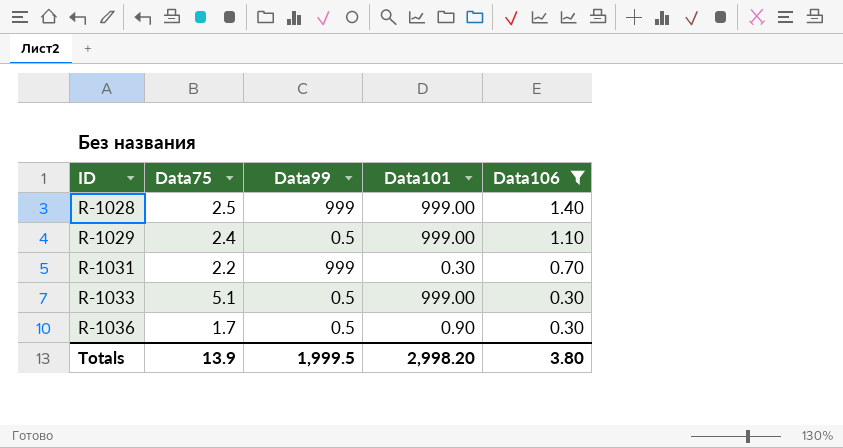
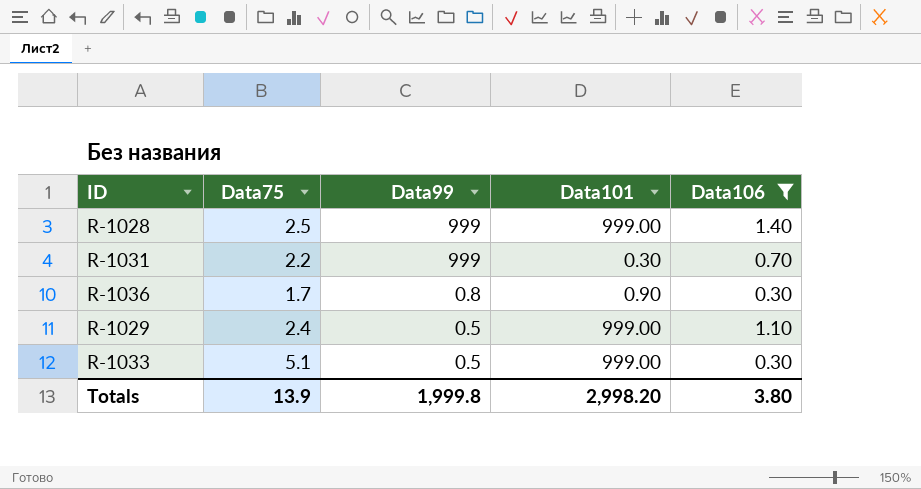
row order: ID ascending -> Data99 descending
R-1036 | Data99: 0.5 -> 0.8
Totals | Data99: 1,999.5 -> 1,999.8

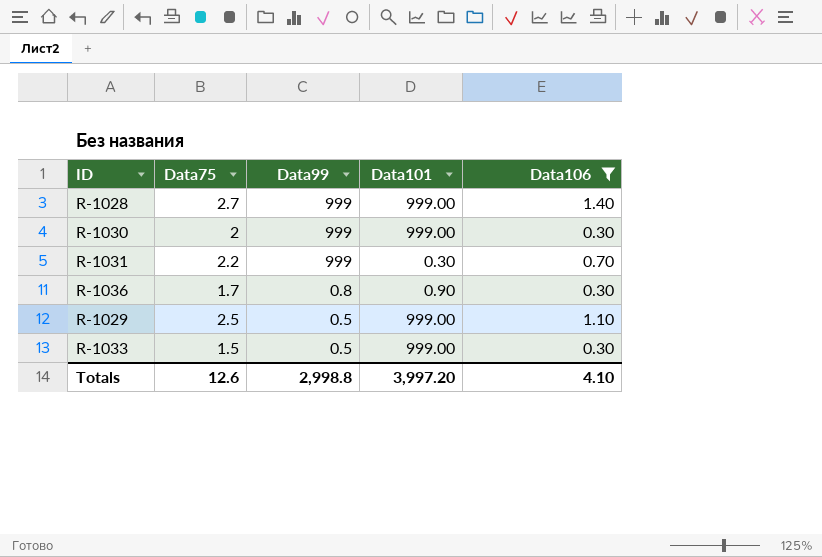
R-1028 | Data75: 2.5 -> 2.7
row R-1030: none -> 2 | 999 | 999.00 | 0.30
R-1029 | Data75: 2.4 -> 2.5
R-1033 | Data75: 5.1 -> 1.5
Totals | Data75: 13.9 -> 12.6
Totals | Data99: 1,999.8 -> 2,998.8
Totals | Data101: 2,998.20 -> 3,997.20
Totals | Data106: 3.80 -> 4.10

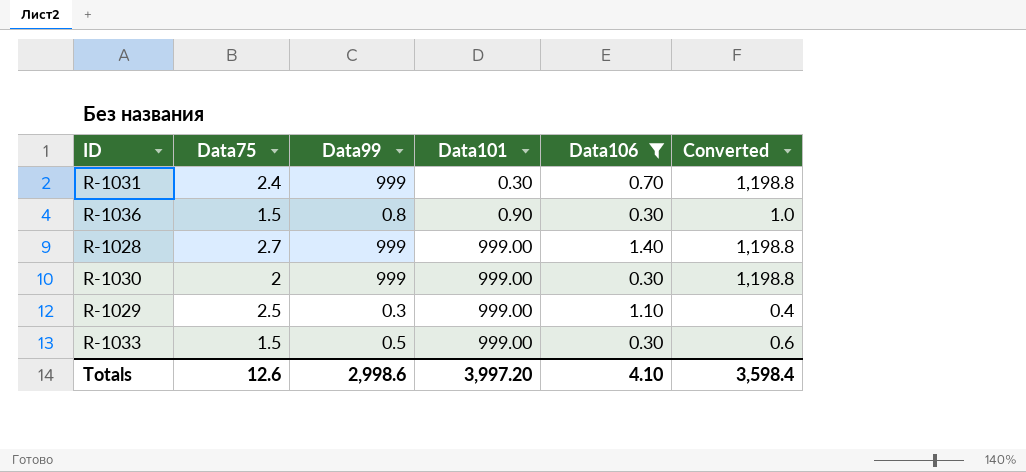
row order: Data99 descending -> Data101 ascending
column Converted | formula: none -> [Data99] * 1.2
R-1031 | Data75: 2.2 -> 2.4
R-1036 | Data75: 1.7 -> 1.5
R-1029 | Data99: 0.5 -> 0.3
Totals | Data99: 2,998.8 -> 2,998.6

